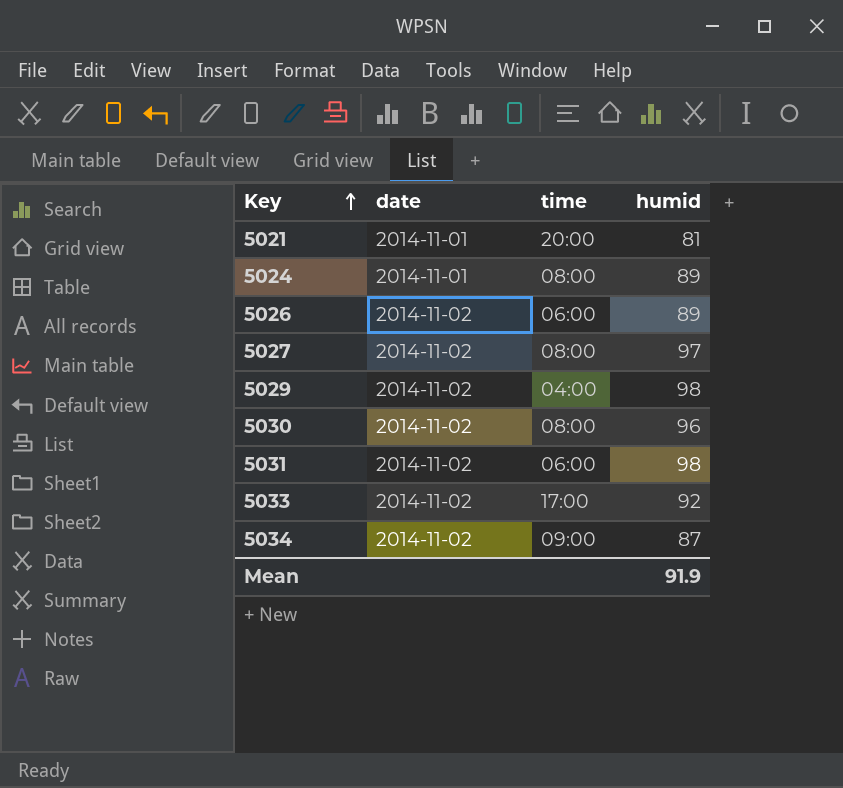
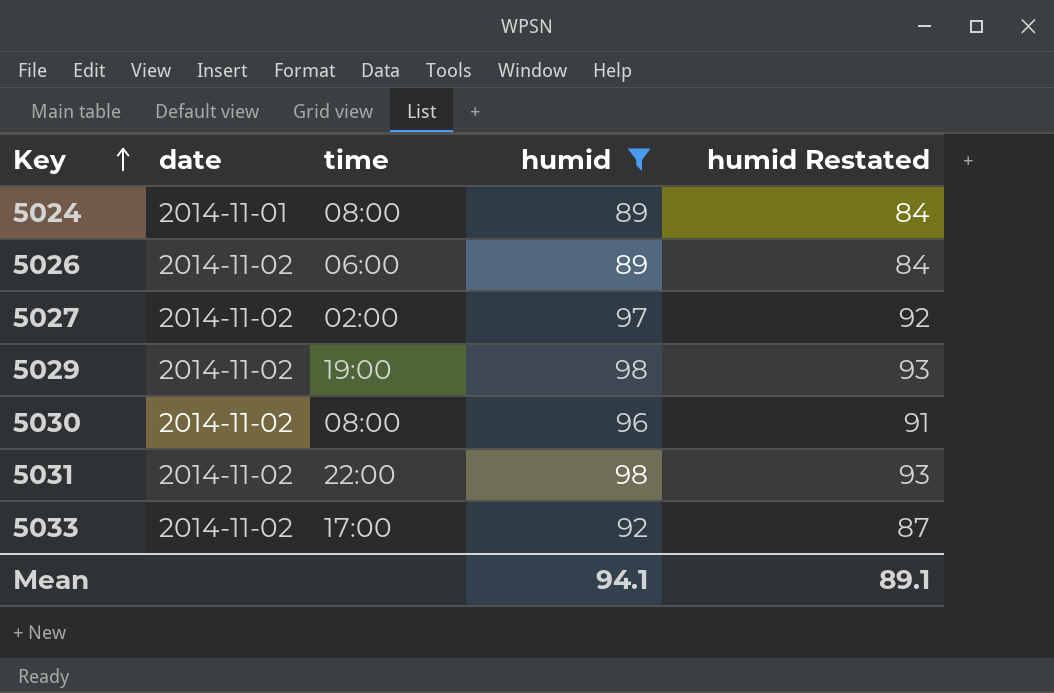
filter: none -> humid >= 89
column humid Restated | formula: none -> [humid] - 5
5027 | time: 08:00 -> 02:00
5029 | time: 04:00 -> 19:00
5031 | time: 06:00 -> 22:00
Mean | humid: 91.9 -> 94.1

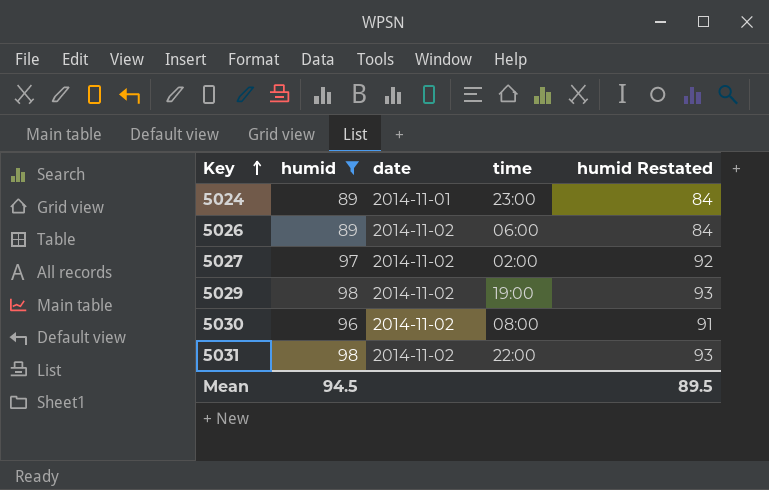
column humid | position: 4 -> 2
row 5033: 2014-11-02 | 17:00 | 92 | 87 -> none
5024 | time: 08:00 -> 23:00
Mean | humid: 94.1 -> 94.5
Mean | humid Restated: 89.1 -> 89.5

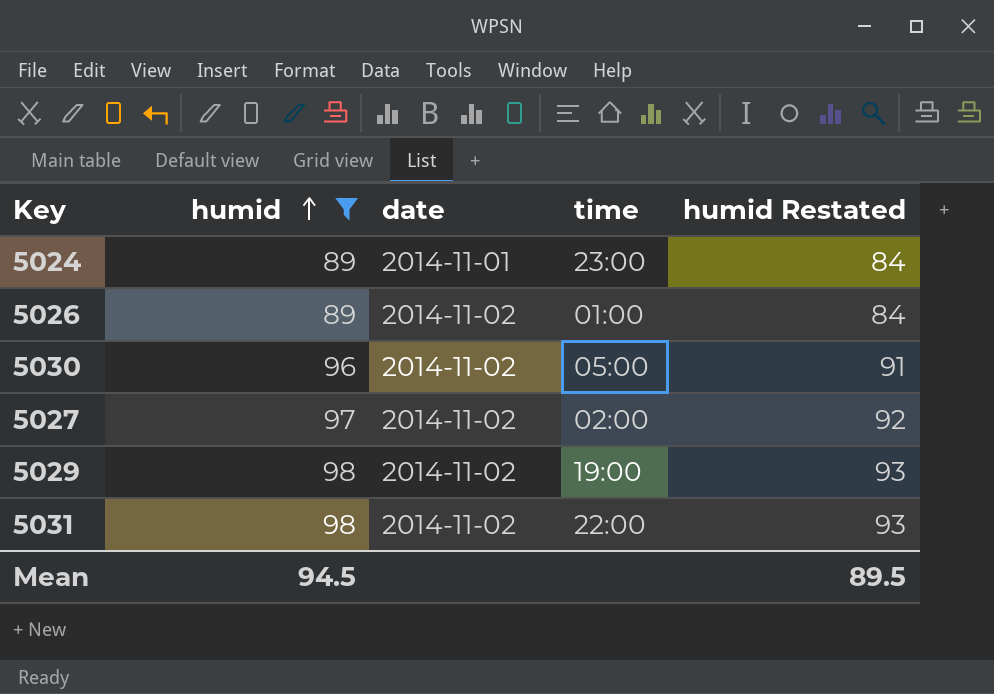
row order: Key ascending -> humid ascending
5026 | time: 06:00 -> 01:00
5030 | time: 08:00 -> 05:00

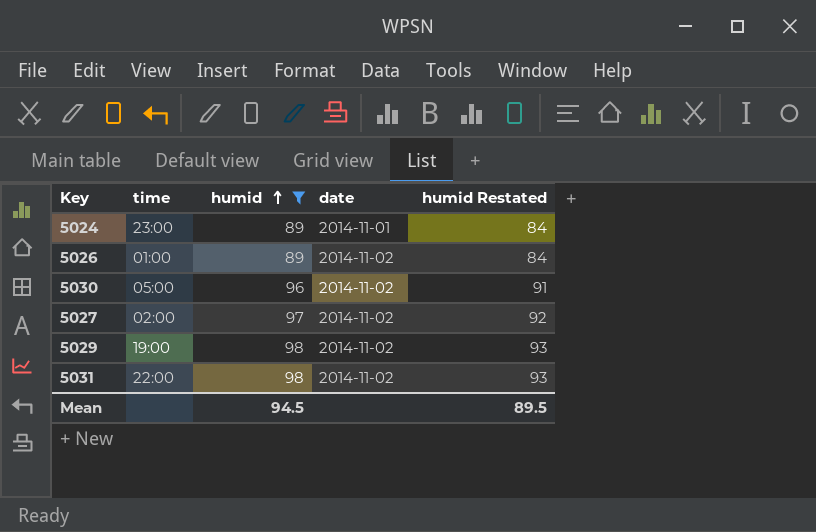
column time | position: 4 -> 2

